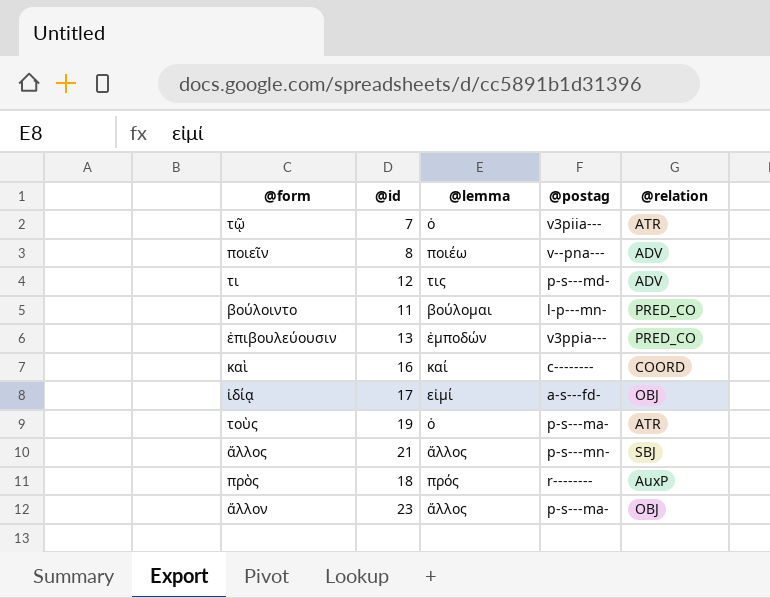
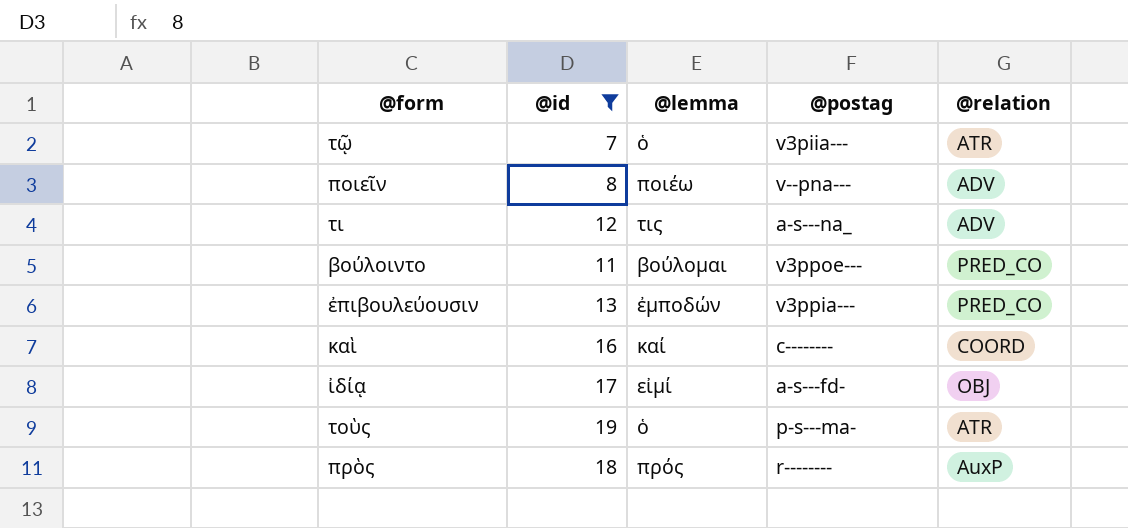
filter: none -> @id <= 19
τι | @postag: p-s---md- -> a-s---na_
βούλοιντο | @postag: l-p---mn- -> v3ppoe---

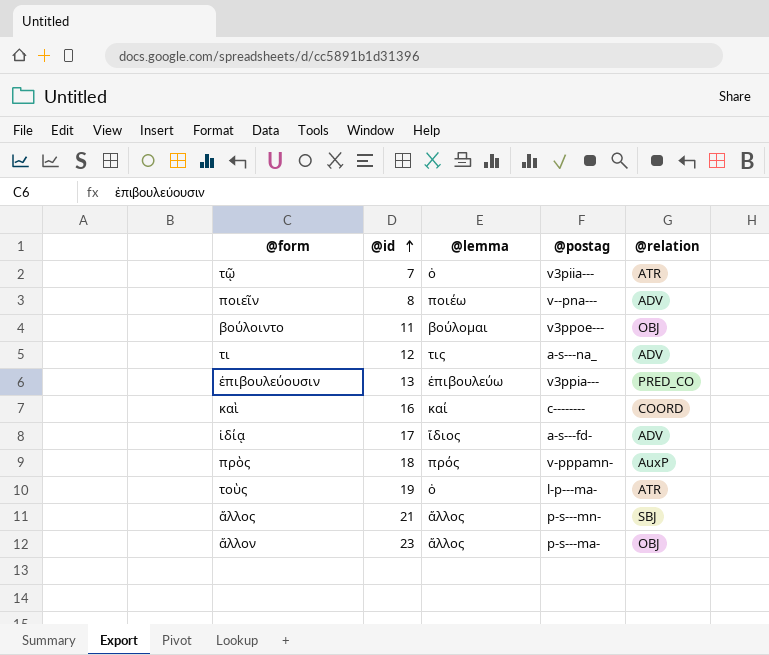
filter: @id <= 19 -> none
row order: none -> @id ascending
βούλοιντο | @relation: PRED_CO -> OBJ
ἐπιβουλεύουσιν | @lemma: ἐμποδών -> ἐπιβουλεύω
ἰδίᾳ | @lemma: εἰμί -> ἴδιος
ἰδίᾳ | @relation: OBJ -> ADV
πρὸς | @postag: r-------- -> v-pppamn-
τοὺς | @postag: p-s---ma- -> l-p---ma-

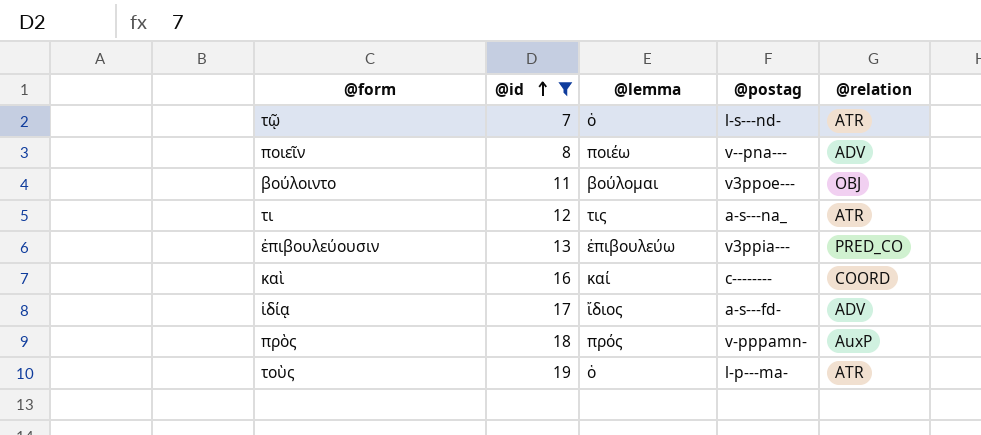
filter: none -> @id <= 19
τῷ | @postag: v3piia--- -> l-s---nd-
τι | @relation: ADV -> ATR

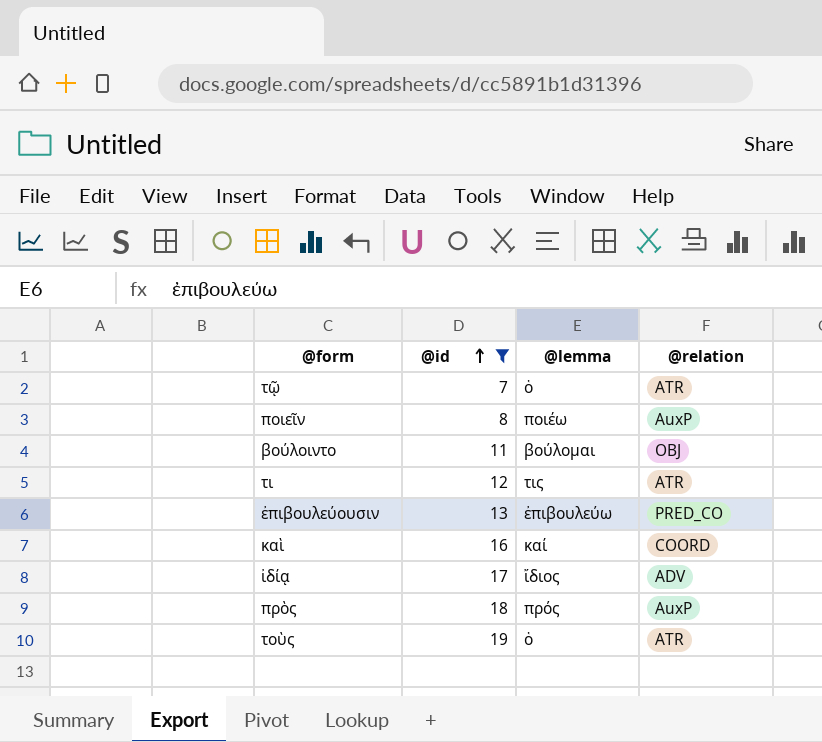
column @postag | position: 4 -> none
ποιεῖν | @relation: ADV -> AuxP

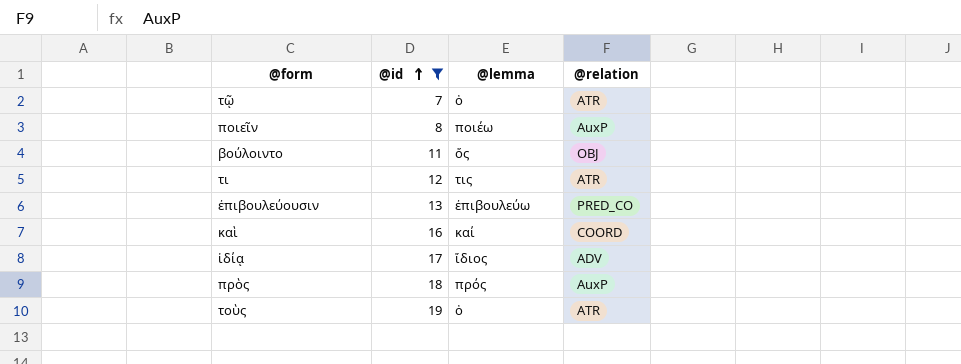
βούλοιντο | @lemma: βούλομαι -> ὅς

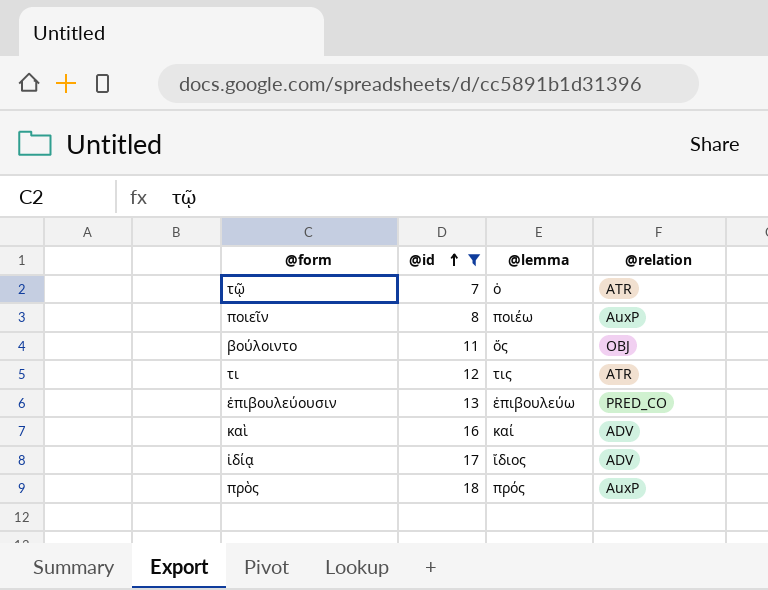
row τοὺς: 19 | ὁ | ATR -> none
καὶ | @relation: COORD -> ADV

